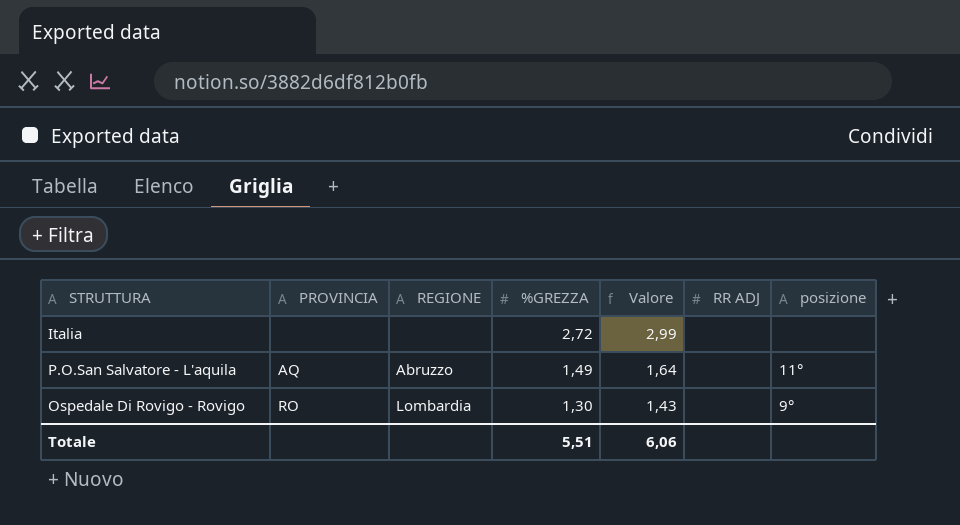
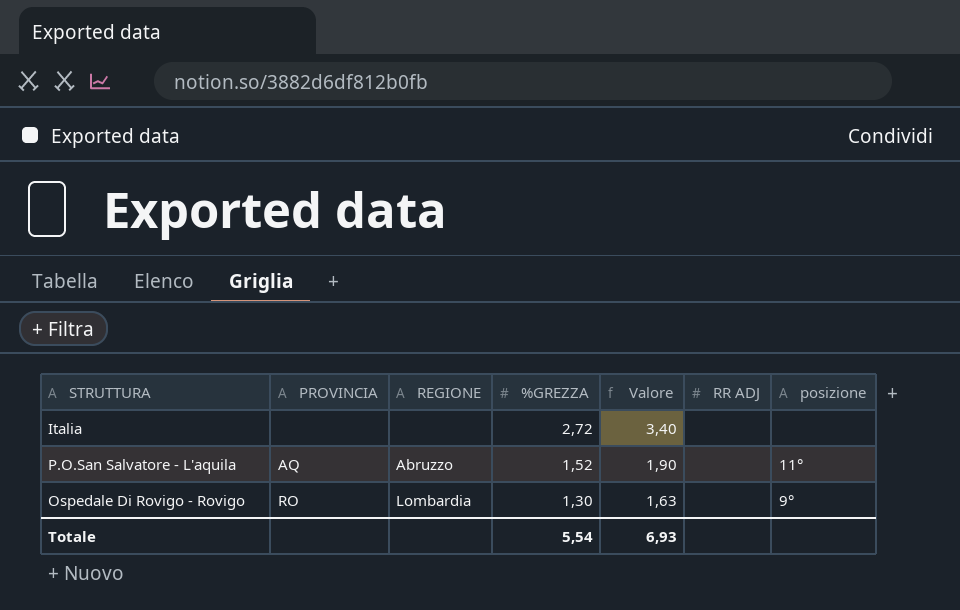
column Valore | formula: [%GREZZA] * 1,1 -> [%GREZZA] * 1,25
P.O.San Salvatore - L'aquila | %GREZZA: 1,49 -> 1,52
Totale | %GREZZA: 5,51 -> 5,54
Totale | Valore: 6,06 -> 6,93

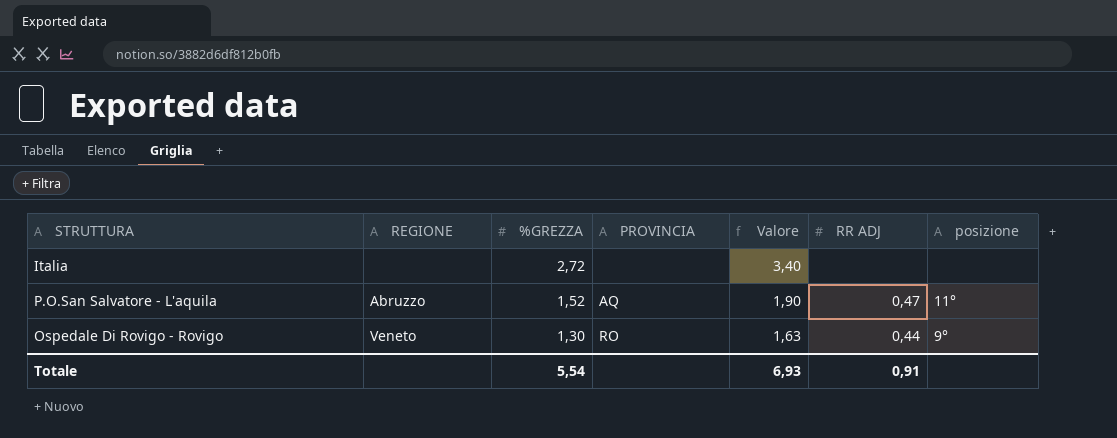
column PROVINCIA | position: 2 -> 4
P.O.San Salvatore - L'aquila | RR ADJ: none -> 0,47
Ospedale Di Rovigo - Rovigo | REGIONE: Lombardia -> Veneto
Ospedale Di Rovigo - Rovigo | RR ADJ: none -> 0,44
Totale | RR ADJ: none -> 0,91

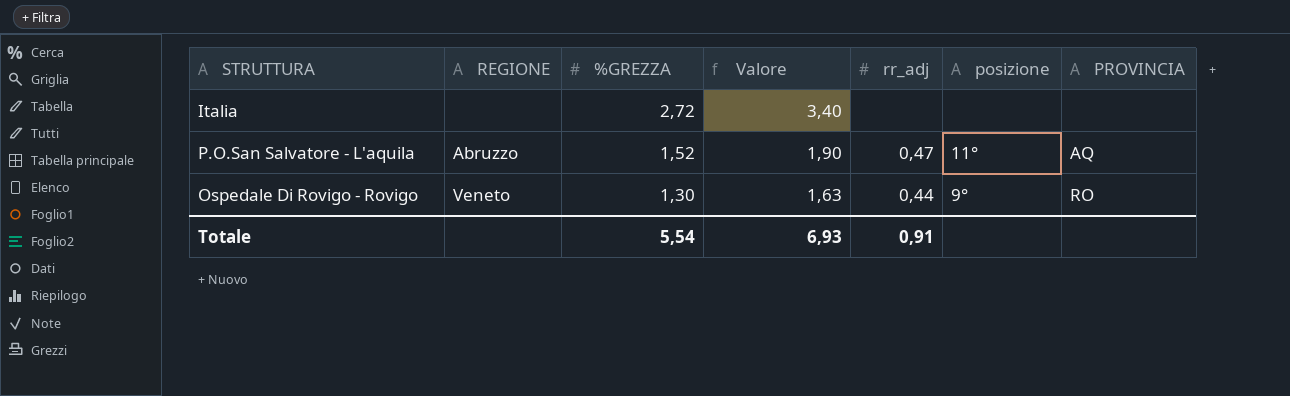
column name: RR ADJ -> rr_adj
column PROVINCIA | position: 4 -> 7

